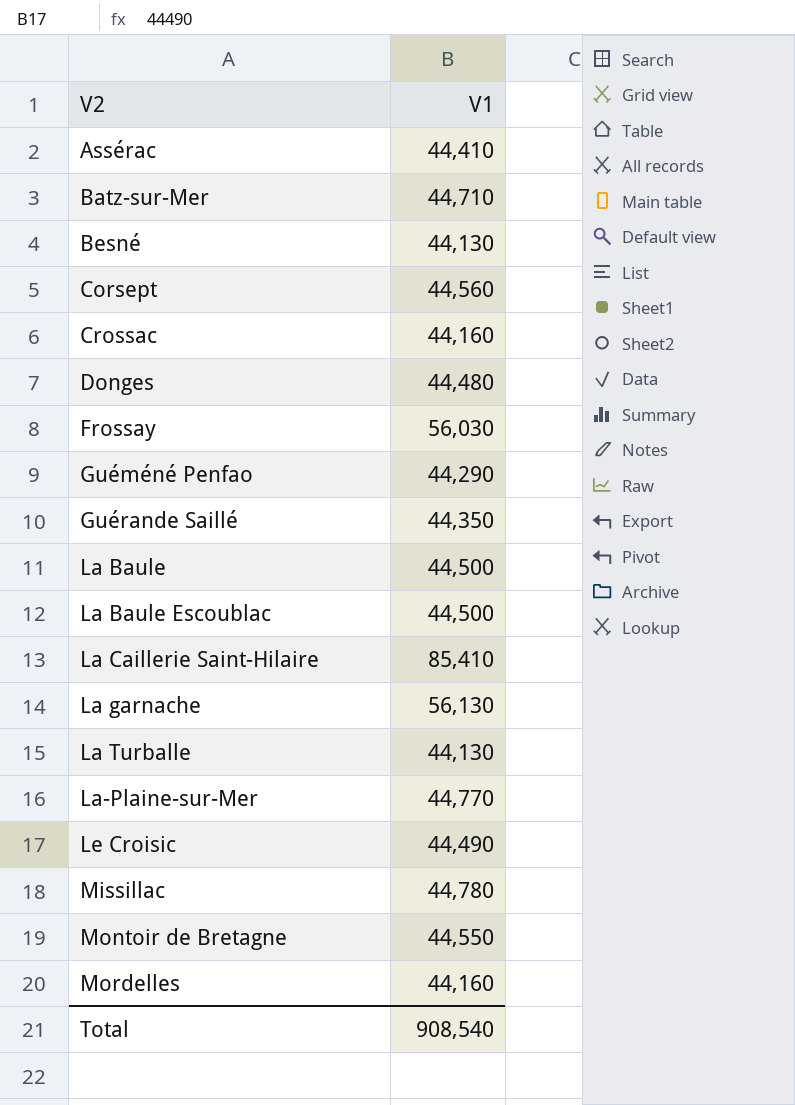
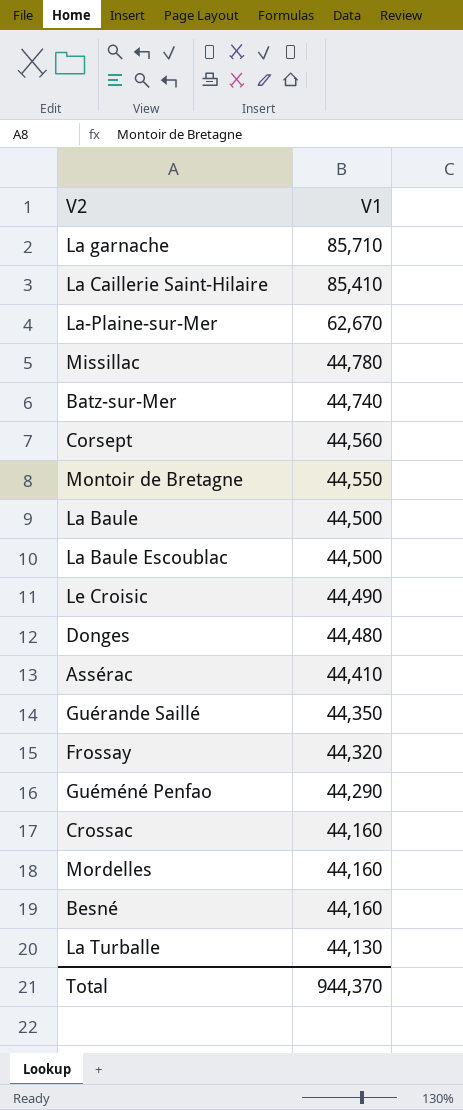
row order: V2 ascending -> V1 descending
La garnache | V1: 56,130 -> 85,710
La-Plaine-sur-Mer | V1: 44,770 -> 62,670
Batz-sur-Mer | V1: 44,710 -> 44,740
Frossay | V1: 56,030 -> 44,320
Besné | V1: 44,130 -> 44,160
Total | V1: 908,540 -> 944,370

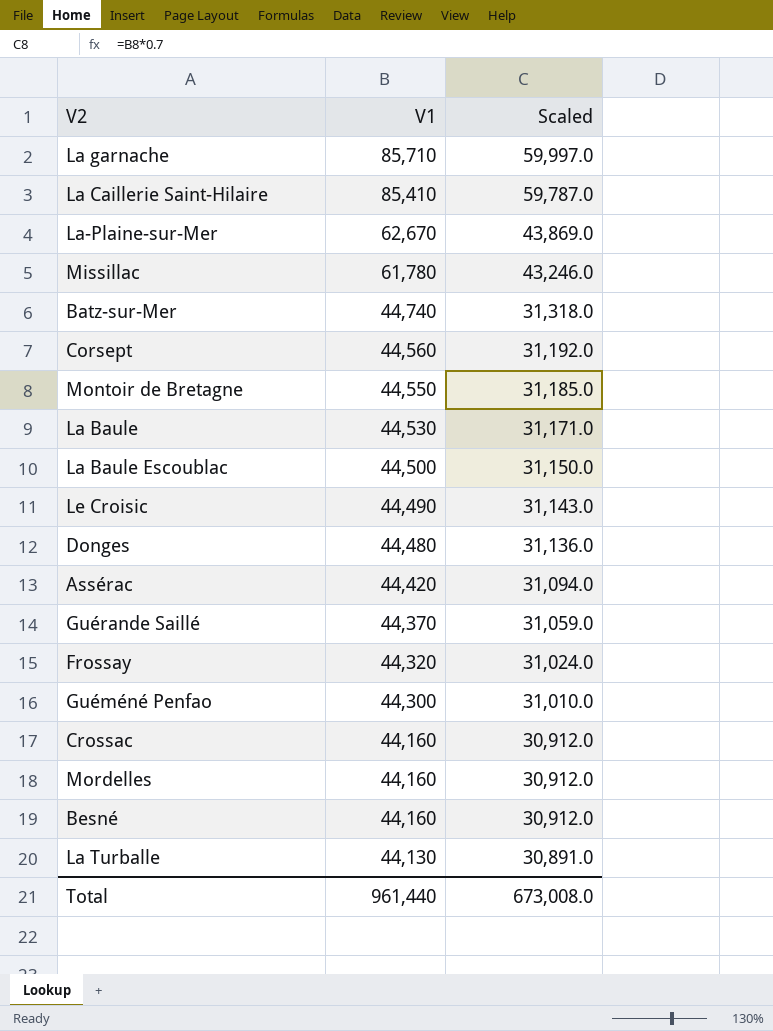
column Scaled | formula: none -> [V1] * 0.7
Missillac | V1: 44,780 -> 61,780
La Baule | V1: 44,500 -> 44,530
Assérac | V1: 44,410 -> 44,420
Guérande Saillé | V1: 44,350 -> 44,370
Guéméné Penfao | V1: 44,290 -> 44,300
Total | V1: 944,370 -> 961,440

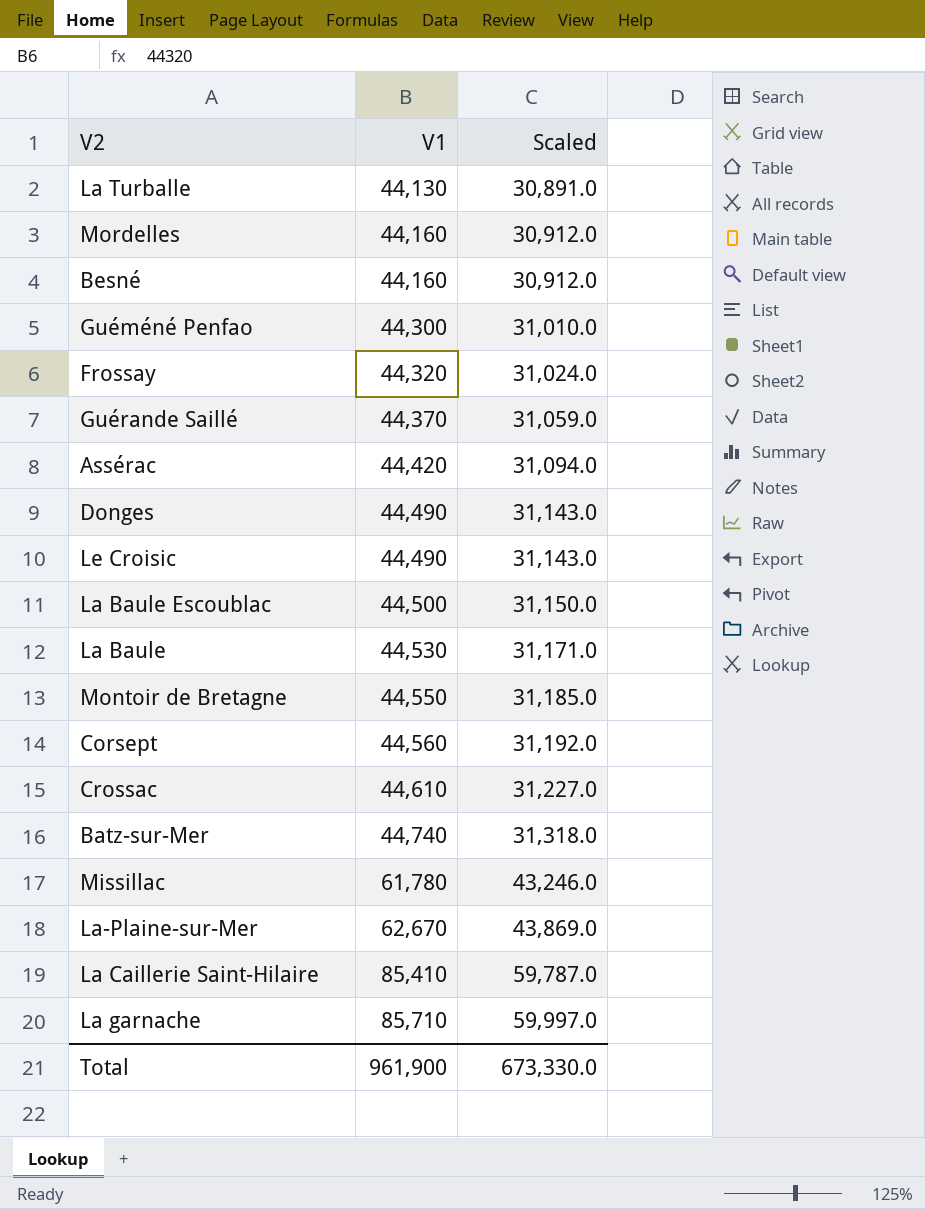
row order: V1 descending -> V1 ascending
Donges | V1: 44,480 -> 44,490
Donges | Scaled: 31,136.0 -> 31,143.0
Crossac | V1: 44,160 -> 44,610
Crossac | Scaled: 30,912.0 -> 31,227.0
Total | V1: 961,440 -> 961,900
Total | Scaled: 673,008.0 -> 673,330.0

